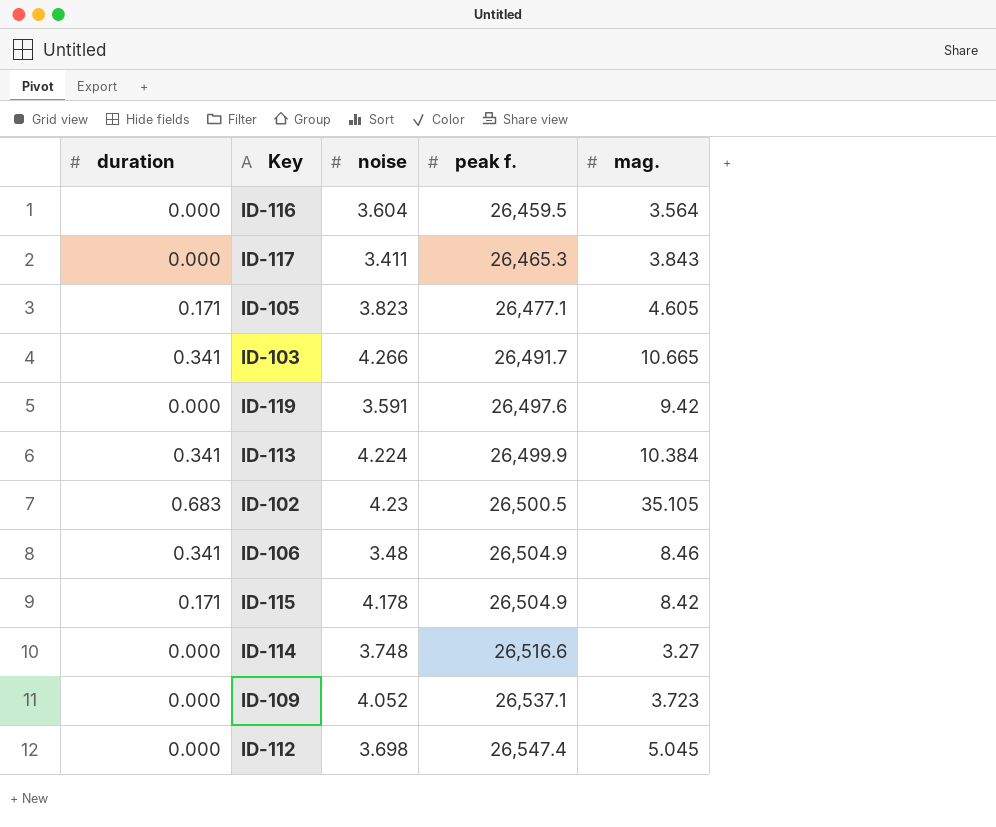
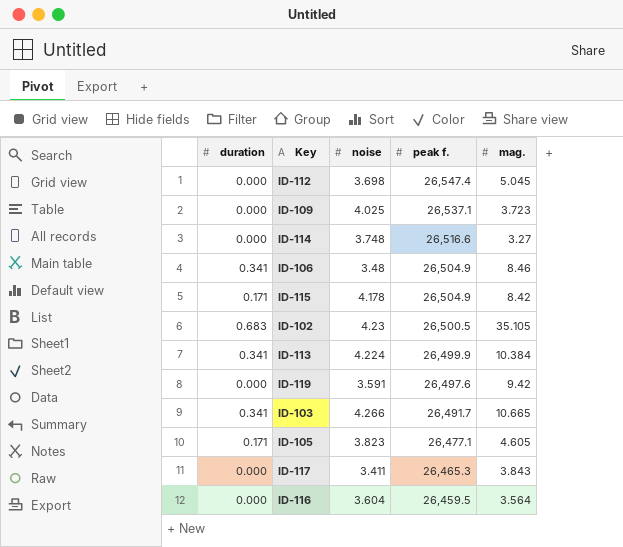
row order: peak f. ascending -> peak f. descending
ID-109 | noise: 4.052 -> 4.025

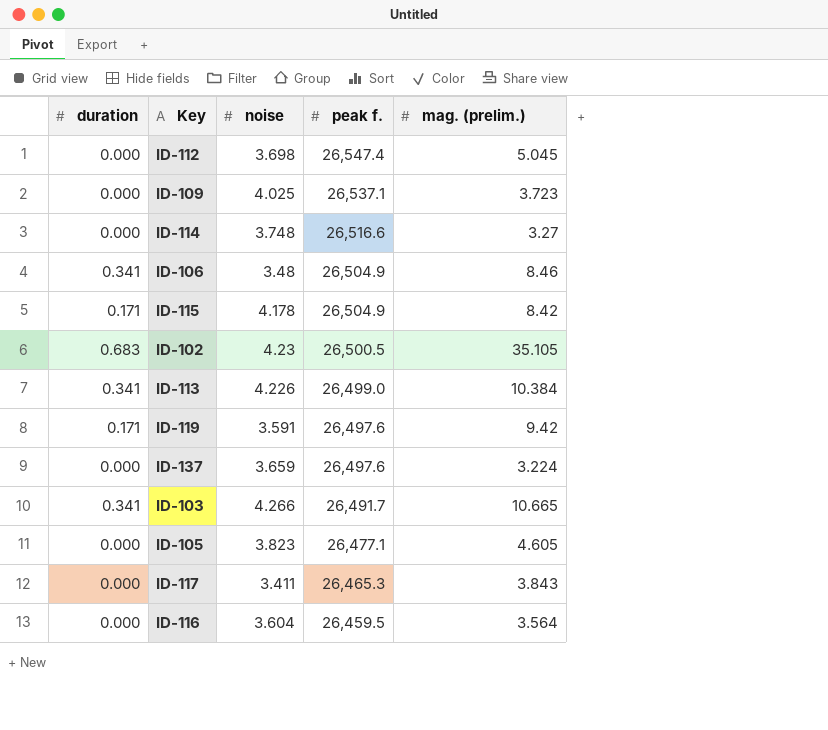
column name: mag. -> mag. (prelim.)
ID-113 | noise: 4.224 -> 4.226
ID-113 | peak f.: 26,499.9 -> 26,499.0
ID-119 | duration: 0.000 -> 0.171
row ID-137: none -> 0.000 | 3.659 | 26,497.6 | 3.224
ID-105 | duration: 0.171 -> 0.000

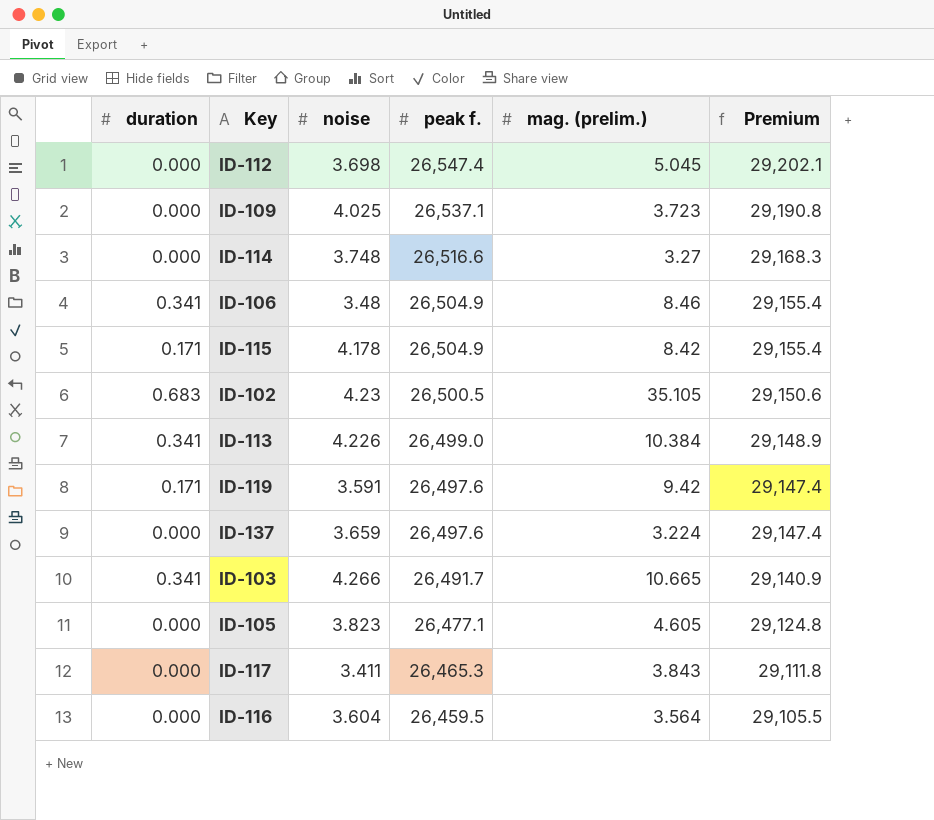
column Premium | formula: none -> [peak f.] * 1.1

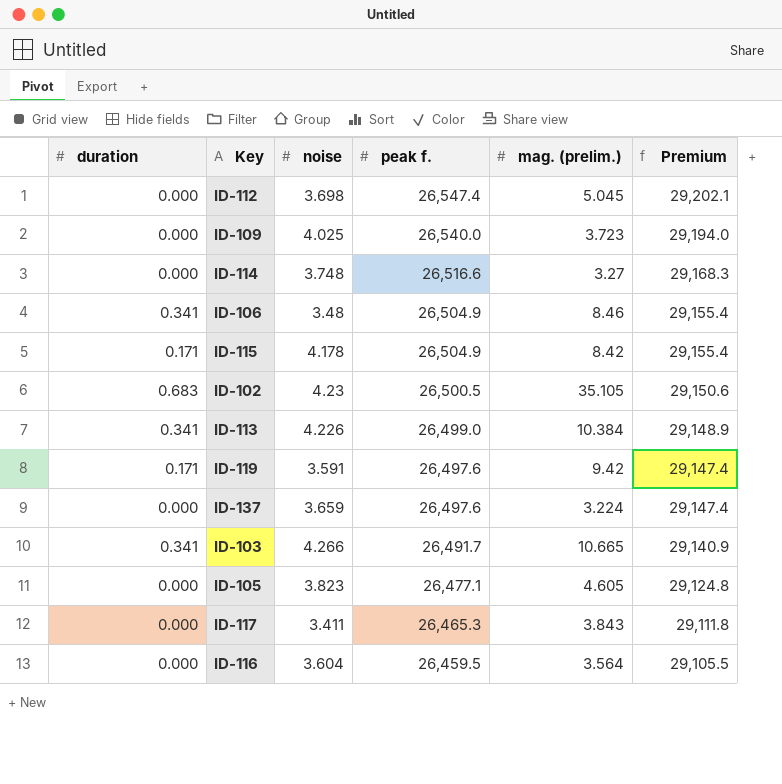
ID-109 | peak f.: 26,537.1 -> 26,540.0
ID-109 | Premium: 29,190.8 -> 29,194.0

